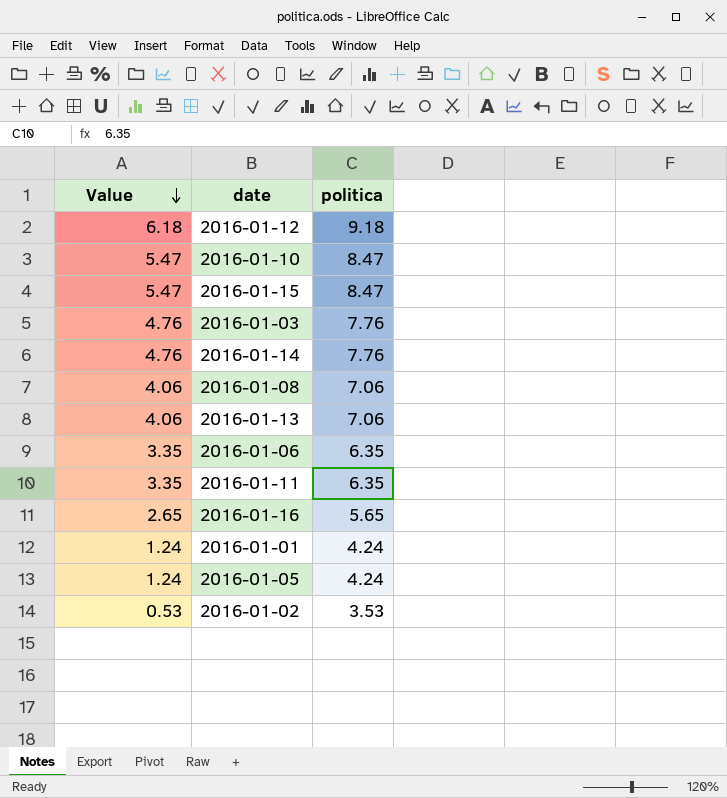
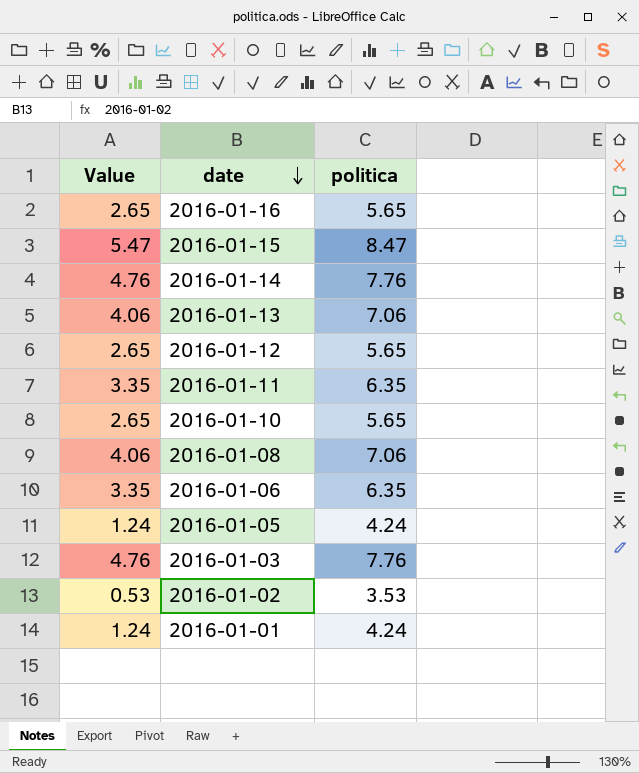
row order: Value descending -> date descending
2016-01-12 | Value: 6.18 -> 2.65
2016-01-12 | politica: 9.18 -> 5.65
2016-01-10 | Value: 5.47 -> 2.65
2016-01-10 | politica: 8.47 -> 5.65

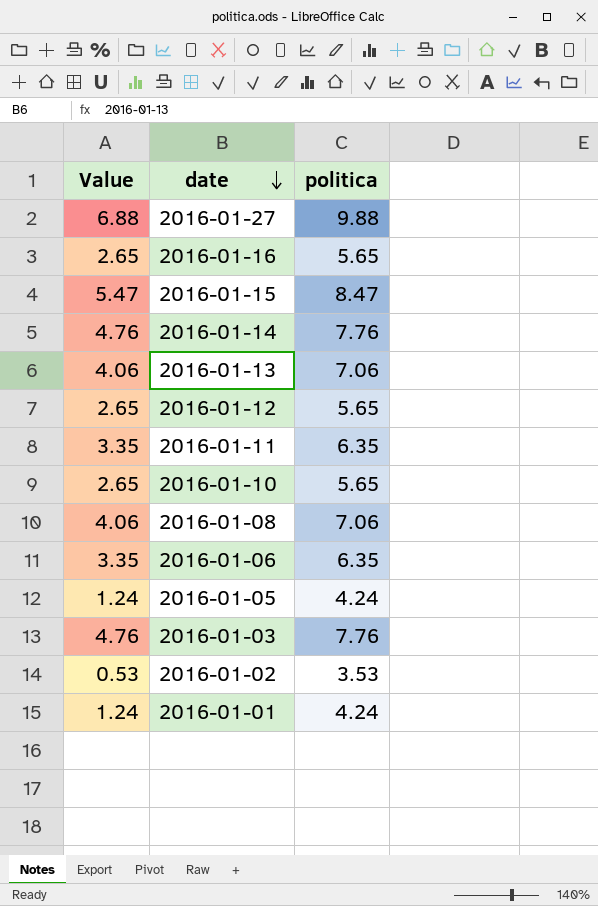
row 2016-01-27: none -> 6.88 | 9.88

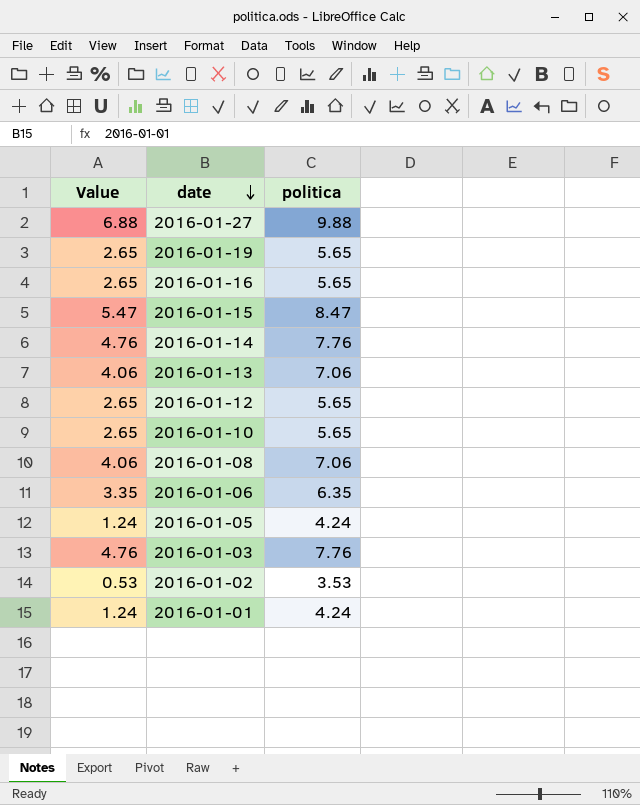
row 2016-01-11: 3.35 | 6.35 -> none
row 2016-01-19: none -> 2.65 | 5.65

